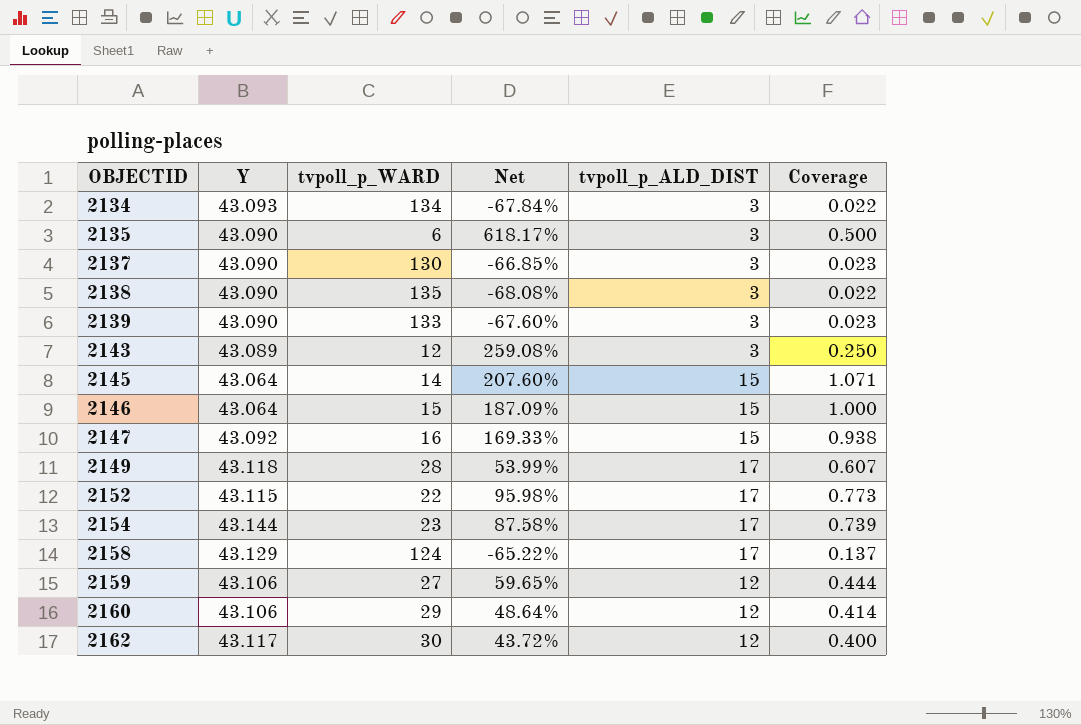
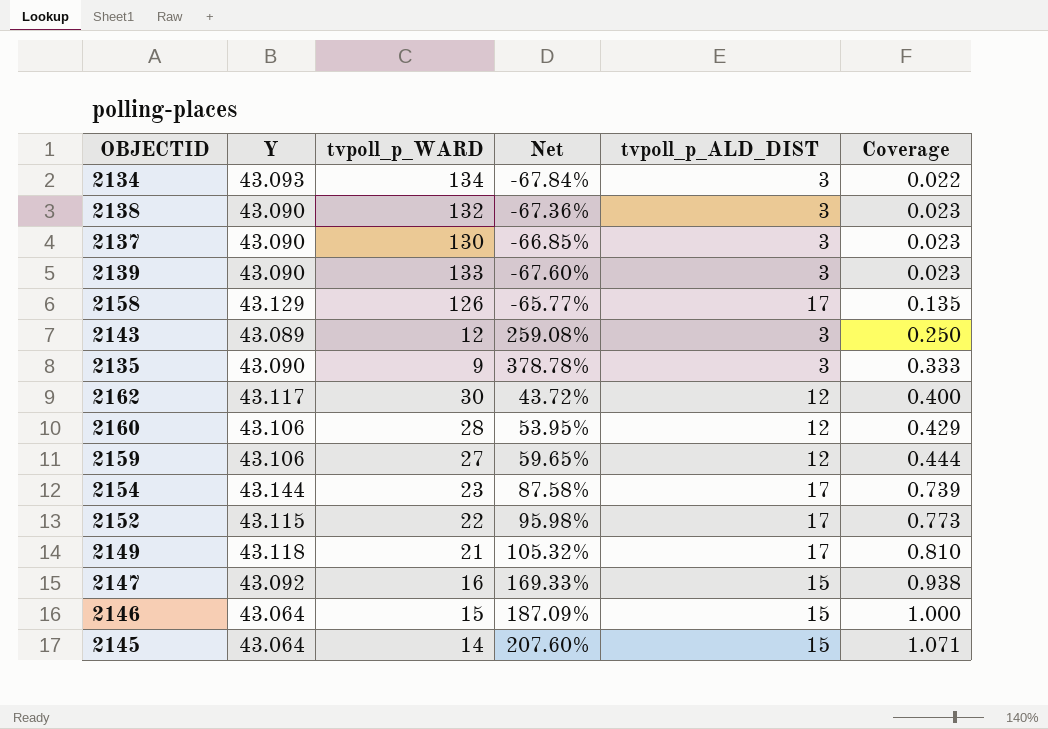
row order: OBJECTID ascending -> Coverage ascending
2138 | tvpoll_p_WARD: 135 -> 132
2138 | Net: -68.08% -> -67.36%
2138 | Coverage: 0.022 -> 0.023
2158 | tvpoll_p_WARD: 124 -> 126
2158 | Net: -65.22% -> -65.77%
2158 | Coverage: 0.137 -> 0.135
2135 | tvpoll_p_WARD: 6 -> 9
2135 | Net: 618.17% -> 378.78%
2135 | Coverage: 0.500 -> 0.333
2160 | tvpoll_p_WARD: 29 -> 28
2160 | Net: 48.64% -> 53.95%
2160 | Coverage: 0.414 -> 0.429
2149 | tvpoll_p_WARD: 28 -> 21
2149 | Net: 53.99% -> 105.32%
2149 | Coverage: 0.607 -> 0.810

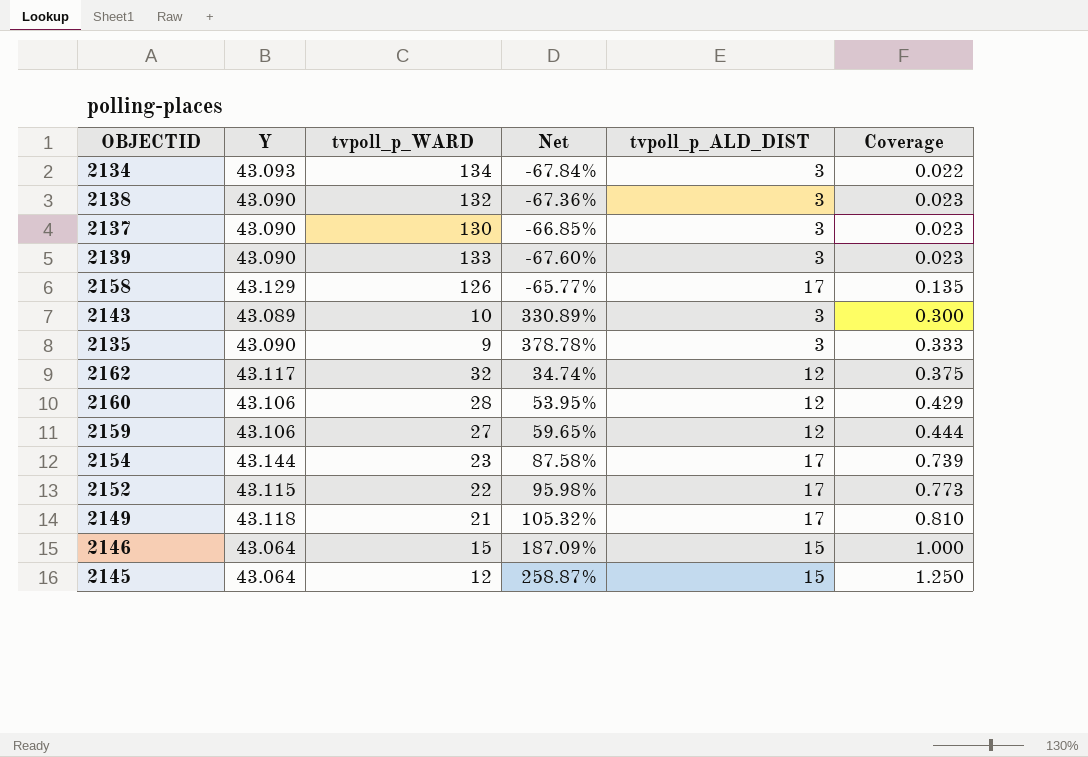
row 2147: 43.092 | 16 | 169.33% | 15 | 0.938 -> none
2143 | tvpoll_p_WARD: 12 -> 10
2143 | Net: 259.08% -> 330.89%
2143 | Coverage: 0.250 -> 0.300
2162 | tvpoll_p_WARD: 30 -> 32
2162 | Net: 43.72% -> 34.74%
2162 | Coverage: 0.400 -> 0.375
2145 | tvpoll_p_WARD: 14 -> 12
2145 | Net: 207.60% -> 258.87%
2145 | Coverage: 1.071 -> 1.250

